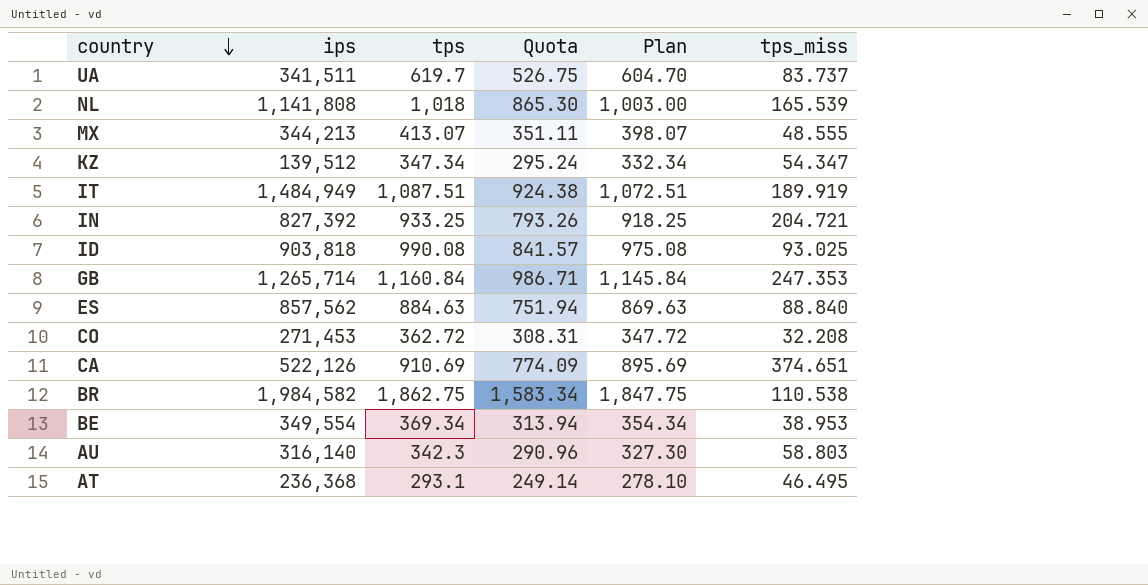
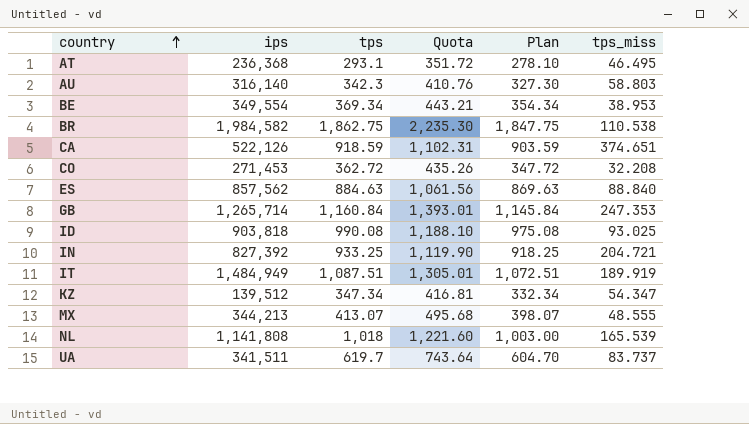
row order: country descending -> country ascending
column Quota | formula: [tps] * 0.85 -> [tps] * 1.2
CA | tps: 910.69 -> 918.59
CA | Plan: 895.69 -> 903.59

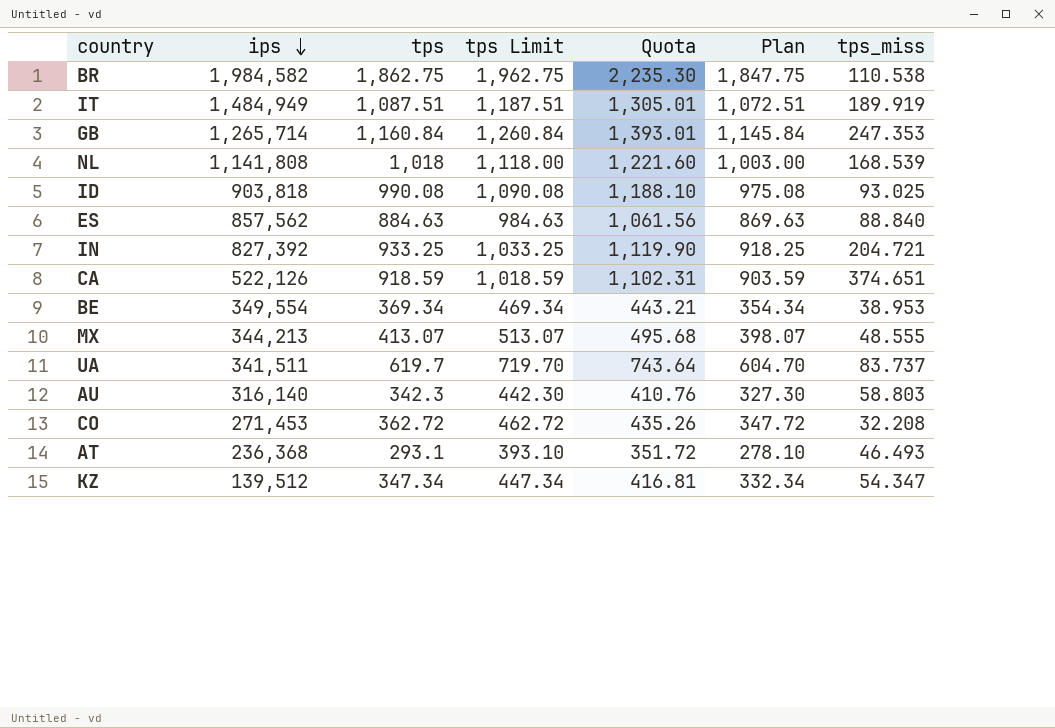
row order: country ascending -> ips descending
column tps Limit | formula: none -> [tps] + 100
NL | tps_miss: 165.539 -> 168.539
AT | tps_miss: 46.495 -> 46.493

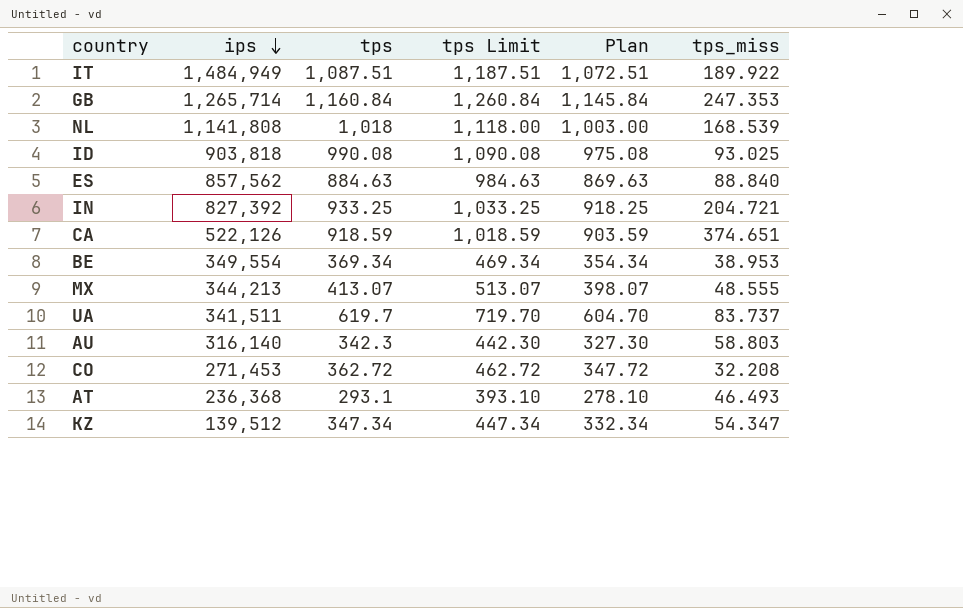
column Quota | formula: [tps] * 1.2 -> none
row BR: 1,984,582 | 1,862.75 | 1,962.75 | 2,235.30 | 1,847.75 | 110.538 -> none
IT | tps_miss: 189.919 -> 189.922

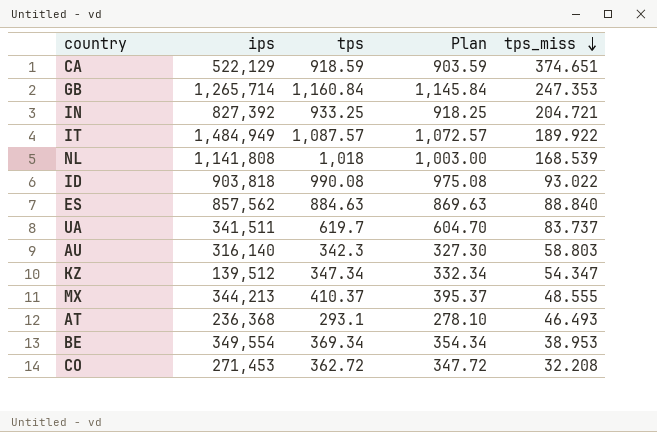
row order: ips descending -> tps_miss descending
column tps Limit | formula: [tps] + 100 -> none
CA | ips: 522,126 -> 522,129
IT | tps: 1,087.51 -> 1,087.57
IT | Plan: 1,072.51 -> 1,072.57
ID | tps_miss: 93.025 -> 93.022
MX | tps: 413.07 -> 410.37
MX | Plan: 398.07 -> 395.37

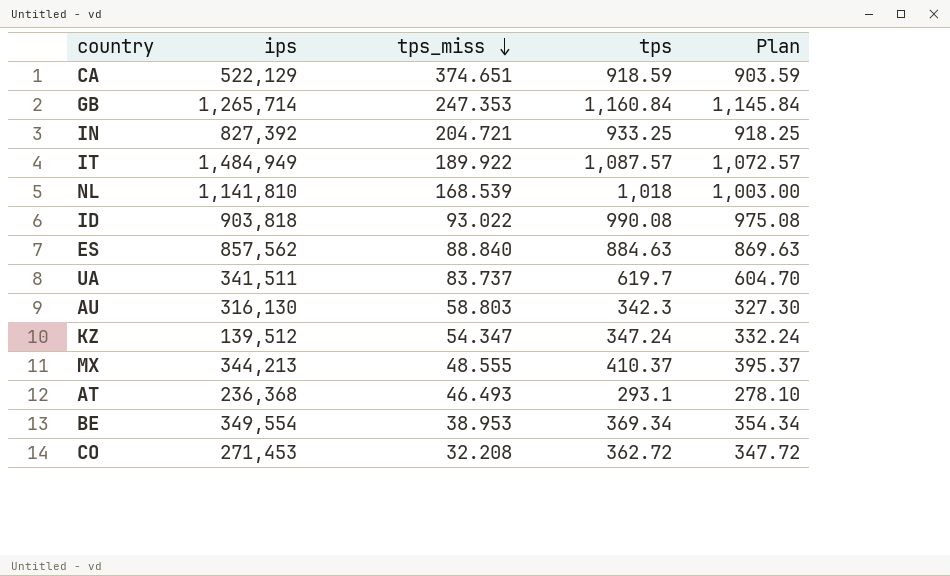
column tps_miss | position: 5 -> 3
NL | ips: 1,141,808 -> 1,141,810
AU | ips: 316,140 -> 316,130
KZ | tps: 347.34 -> 347.24
KZ | Plan: 332.34 -> 332.24

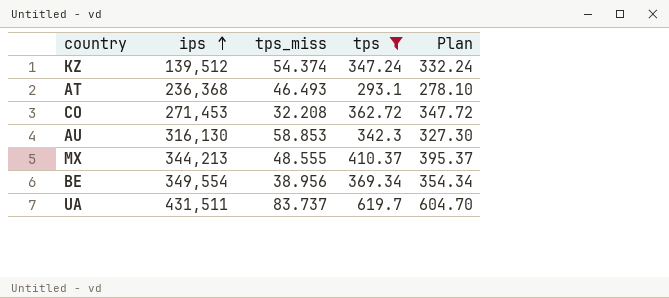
filter: none -> tps <= 619.7
row order: tps_miss descending -> ips ascending
KZ | tps_miss: 54.347 -> 54.374
AU | tps_miss: 58.803 -> 58.853
BE | tps_miss: 38.953 -> 38.956
UA | ips: 341,511 -> 431,511

